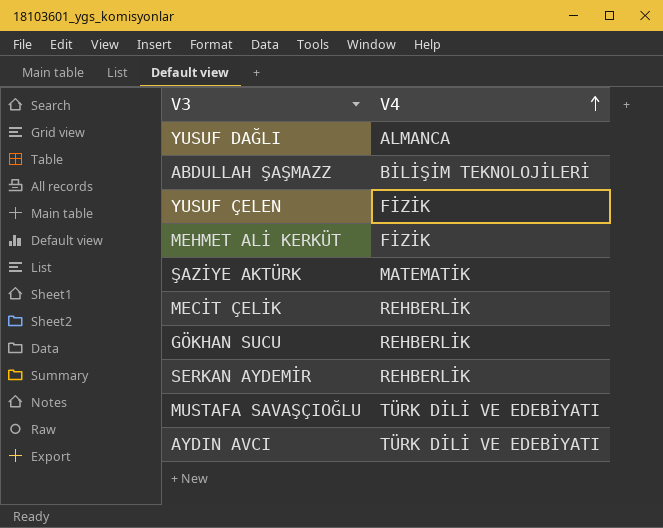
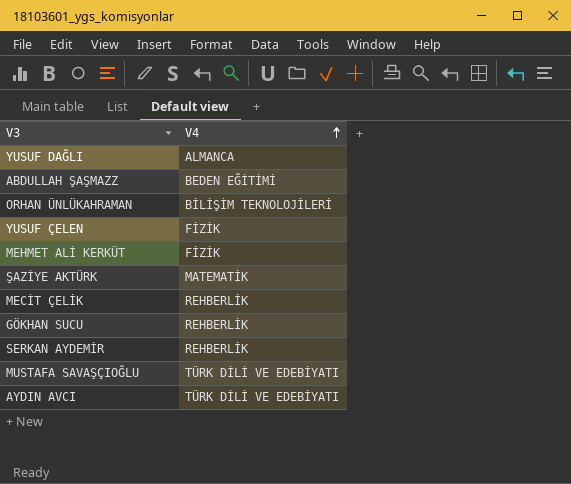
ABDULLAH ŞAŞMAZZ | V4: BİLİŞİM TEKNOLOJİLERİ -> BEDEN EĞİTİMİ
row ORHAN ÜNLÜKAHRAMAN: none -> BİLİŞİM TEKNOLOJİLERİ

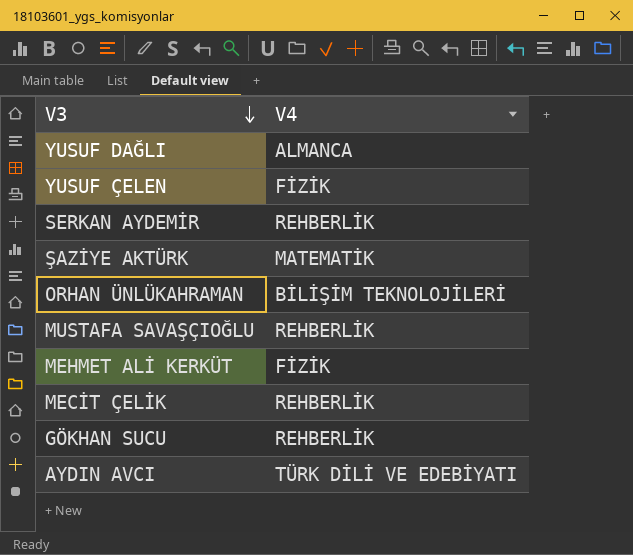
row order: V4 ascending -> V3 descending
row ABDULLAH ŞAŞMAZZ: BEDEN EĞİTİMİ -> none
MUSTAFA SAVAŞÇIOĞLU | V4: TÜRK DİLİ VE EDEBİYATI -> REHBERLİK

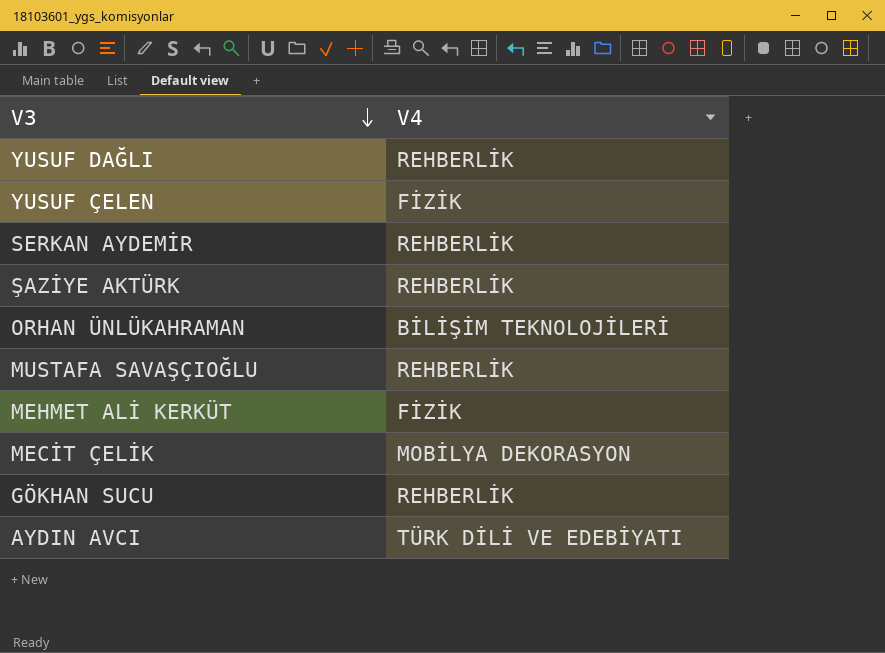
YUSUF DAĞLI | V4: ALMANCA -> REHBERLİK
ŞAZİYE AKTÜRK | V4: MATEMATİK -> REHBERLİK
MECİT ÇELİK | V4: REHBERLİK -> MOBİLYA DEKORASYON

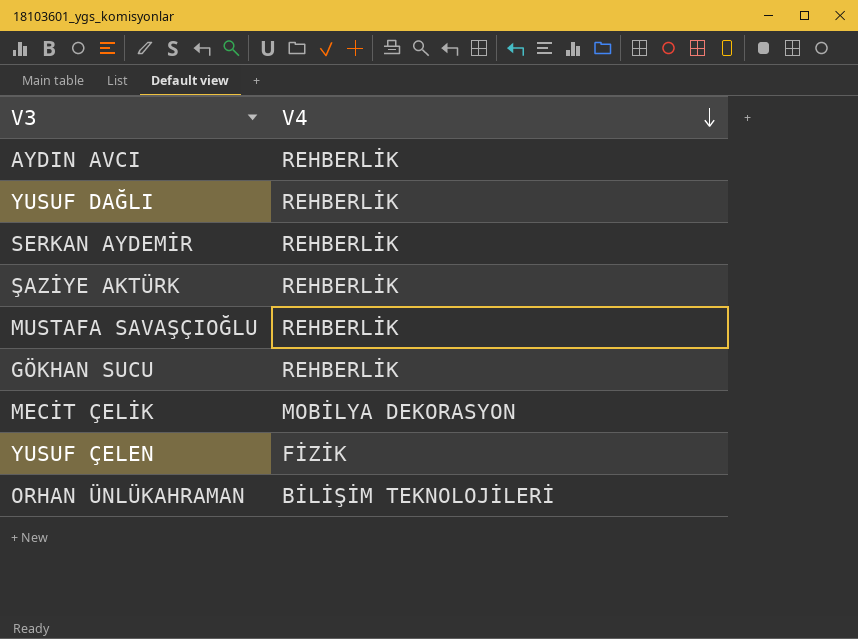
row order: V3 descending -> V4 descending
row MEHMET ALİ KERKÜT: FİZİK -> none
AYDIN AVCI | V4: TÜRK DİLİ VE EDEBİYATI -> REHBERLİK

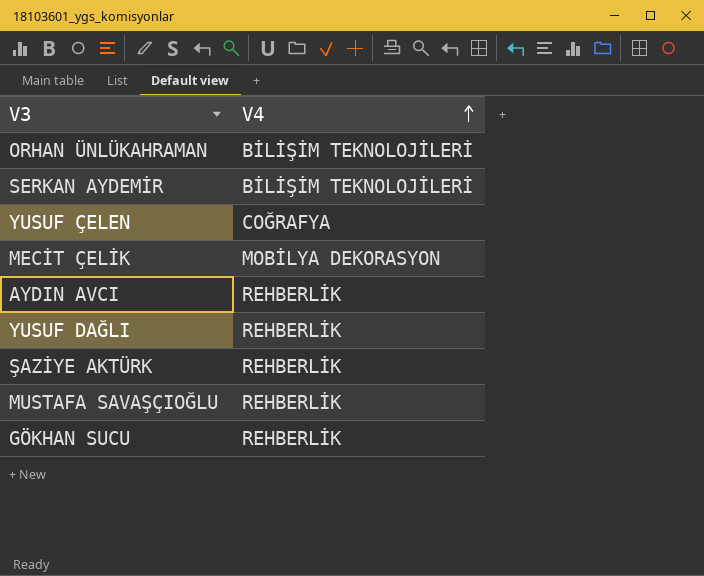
row order: V4 descending -> V4 ascending
SERKAN AYDEMİR | V4: REHBERLİK -> BİLİŞİM TEKNOLOJİLERİ
YUSUF ÇELEN | V4: FİZİK -> COĞRAFYA

